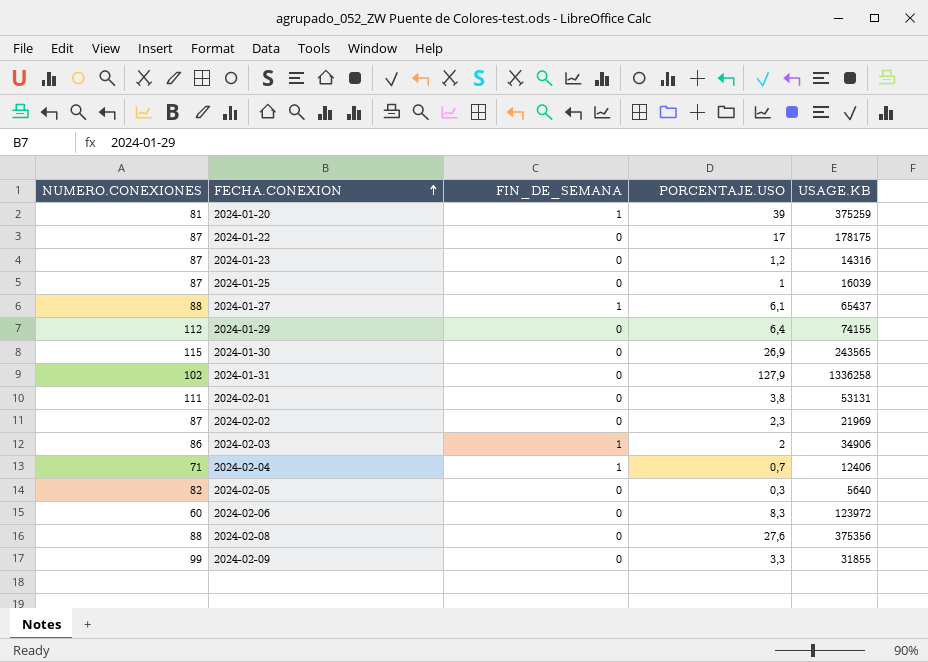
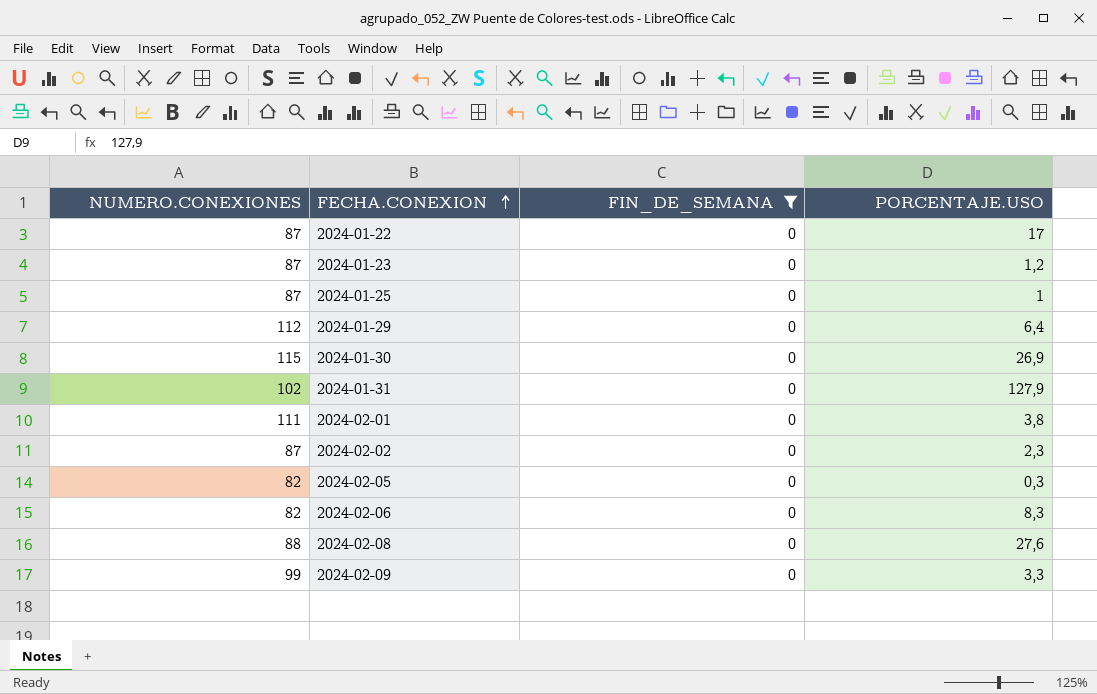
filter: none -> FIN_DE_SEMANA = 0
column USAGE.KB | position: 5 -> none
2024-02-06 | NUMERO.CONEXIONES: 60 -> 82

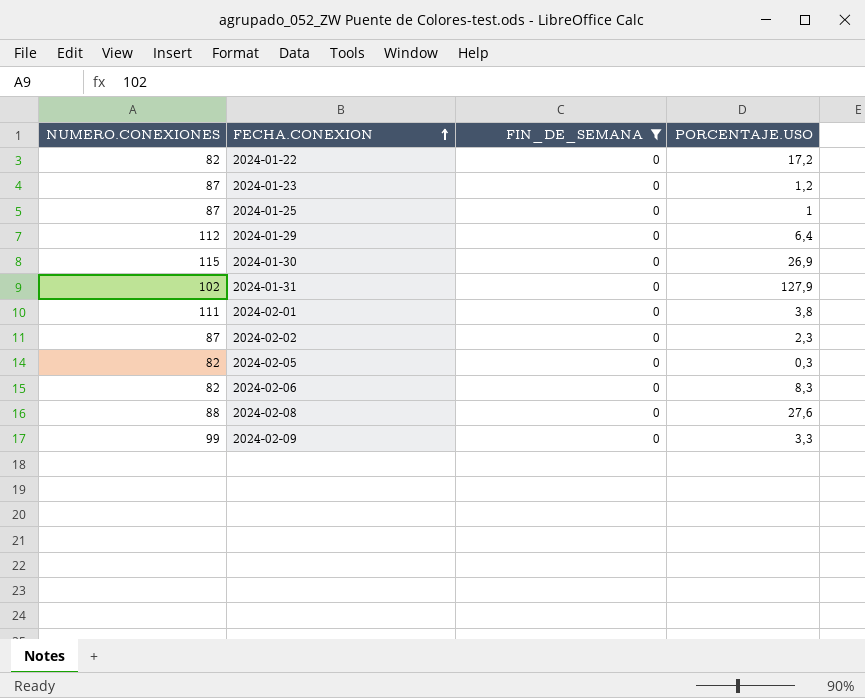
2024-01-22 | NUMERO.CONEXIONES: 87 -> 82
2024-01-22 | PORCENTAJE.USO: 17 -> 17,2

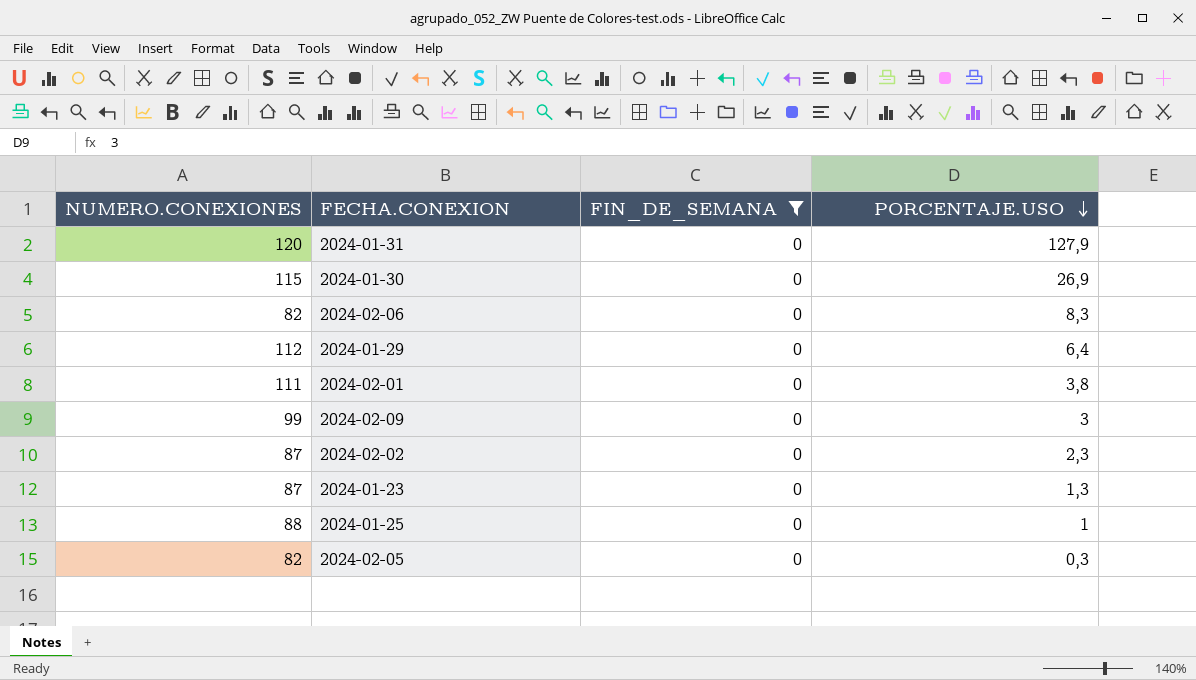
row order: FECHA.CONEXION ascending -> PORCENTAJE.USO descending
row 2024-01-22: 82 | 0 | 17,2 -> none
row 2024-02-08: 88 | 0 | 27,6 -> none
2024-01-31 | NUMERO.CONEXIONES: 102 -> 120
2024-02-09 | PORCENTAJE.USO: 3,3 -> 3
2024-01-23 | PORCENTAJE.USO: 1,2 -> 1,3
2024-01-25 | NUMERO.CONEXIONES: 87 -> 88

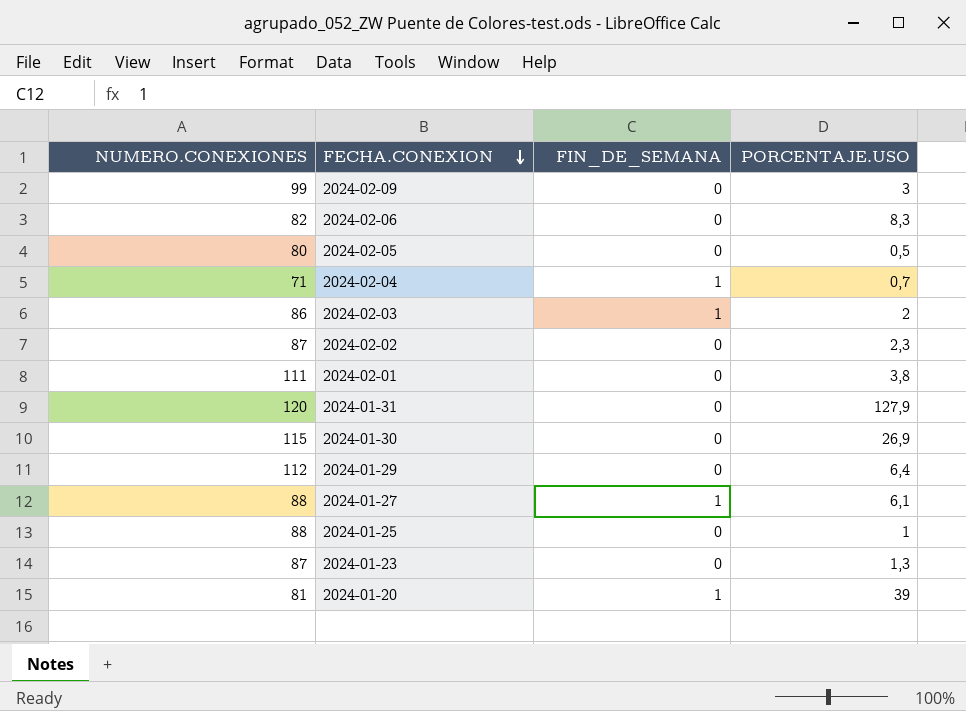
filter: FIN_DE_SEMANA = 0 -> none
row order: PORCENTAJE.USO descending -> FECHA.CONEXION descending
2024-02-05 | NUMERO.CONEXIONES: 82 -> 80
2024-02-05 | PORCENTAJE.USO: 0,3 -> 0,5

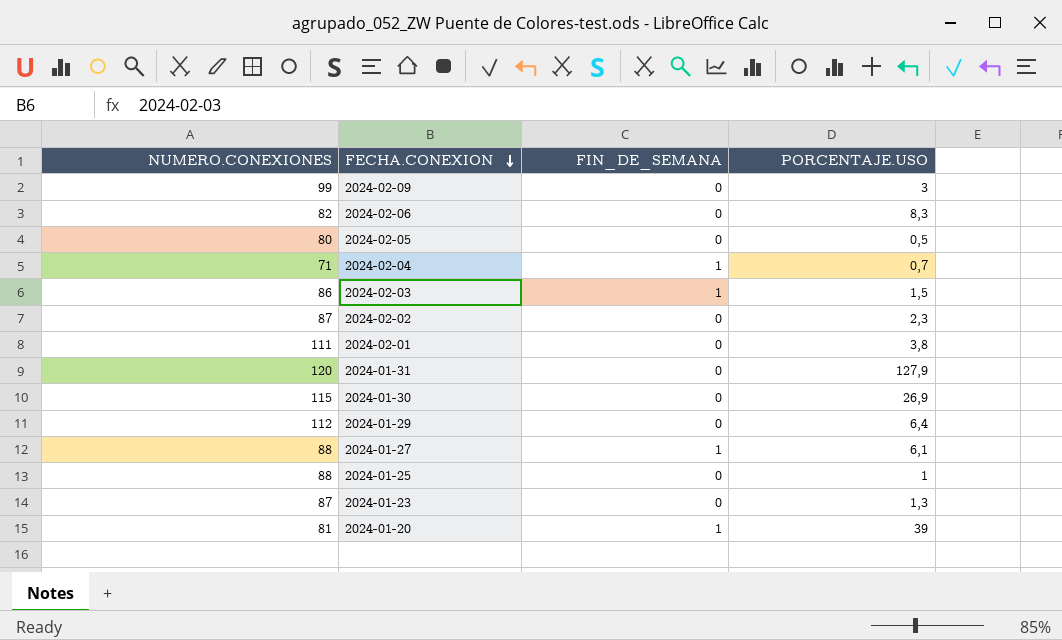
2024-02-03 | PORCENTAJE.USO: 2 -> 1,5

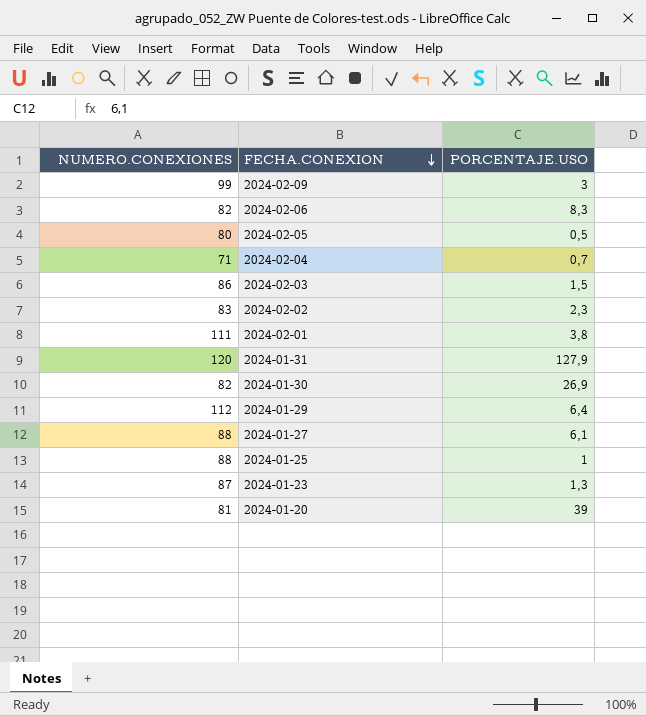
column FIN_DE_SEMANA | position: 3 -> none
2024-02-02 | NUMERO.CONEXIONES: 87 -> 83
2024-01-30 | NUMERO.CONEXIONES: 115 -> 82

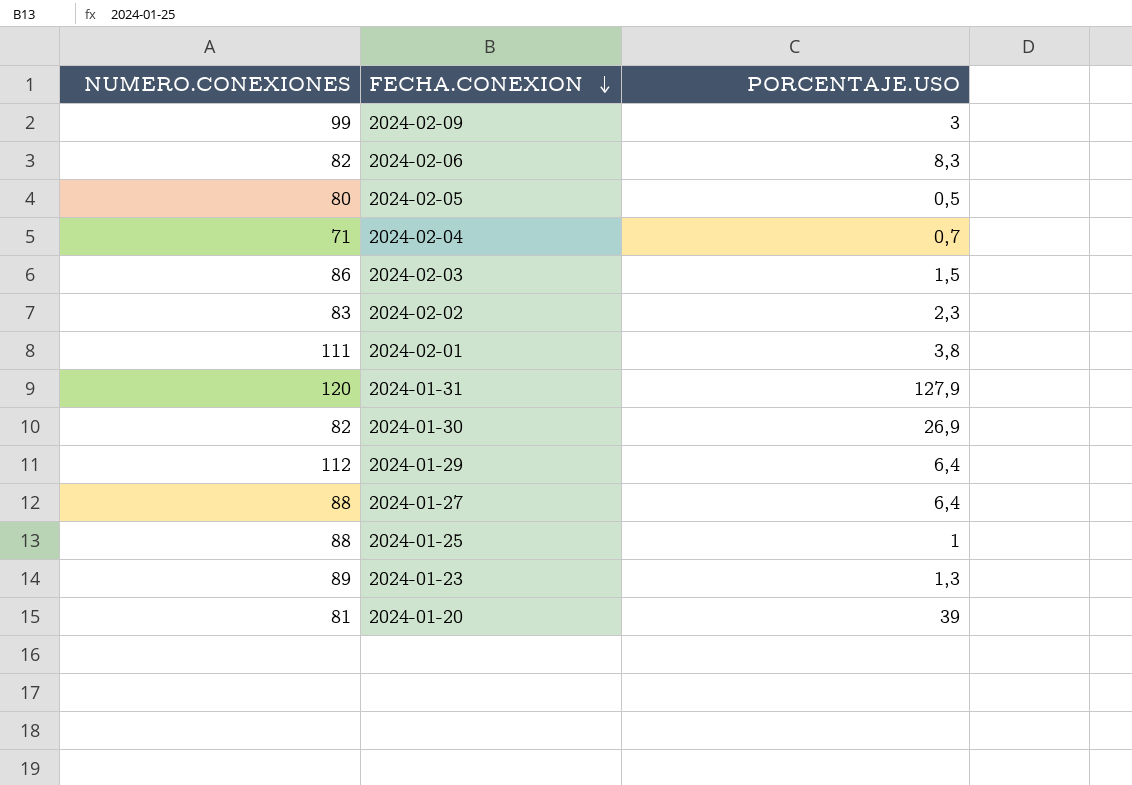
2024-01-27 | PORCENTAJE.USO: 6,1 -> 6,4
2024-01-23 | NUMERO.CONEXIONES: 87 -> 89

